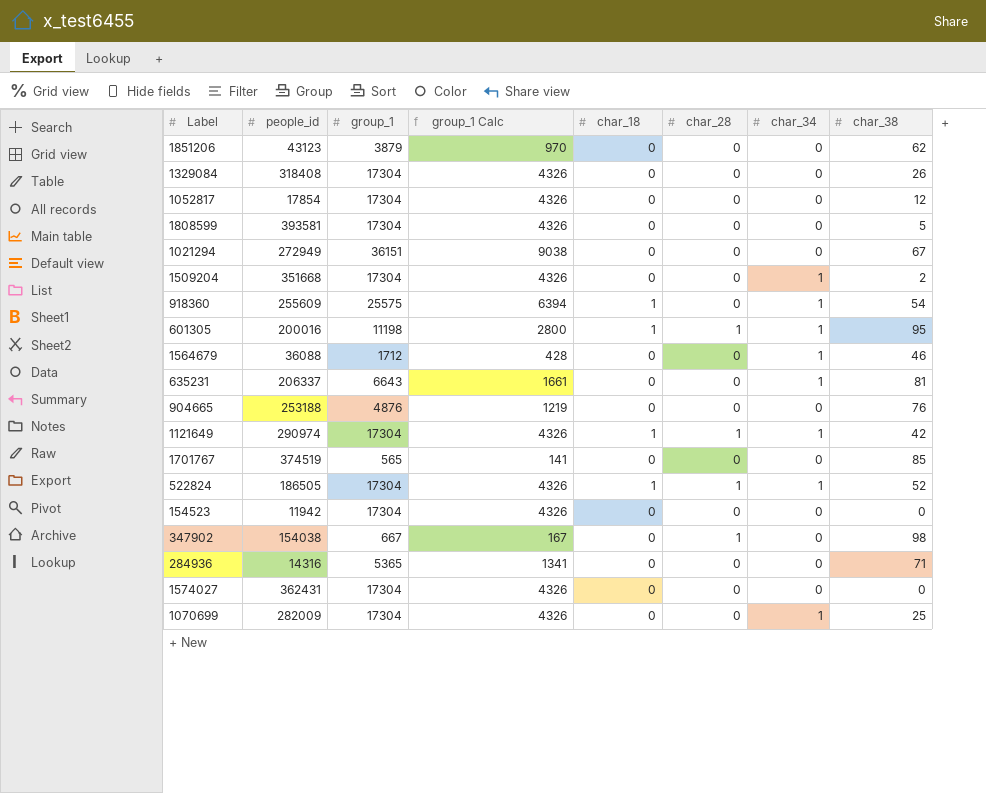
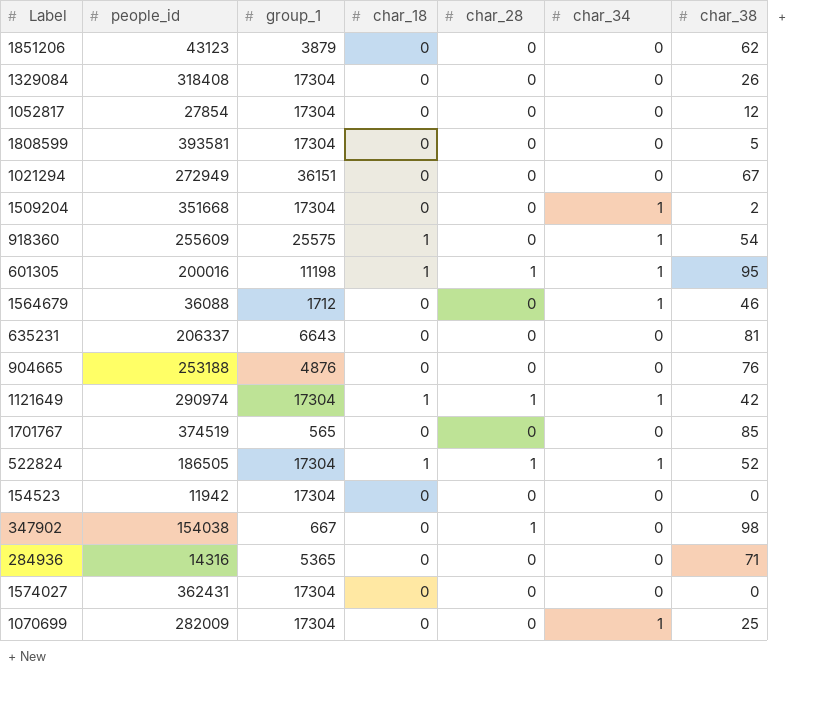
column group_1 Calc | formula: [group_1] * 0.25 -> none
1052817 | people_id: 17854 -> 27854
635231 | char_34: 1 -> 0

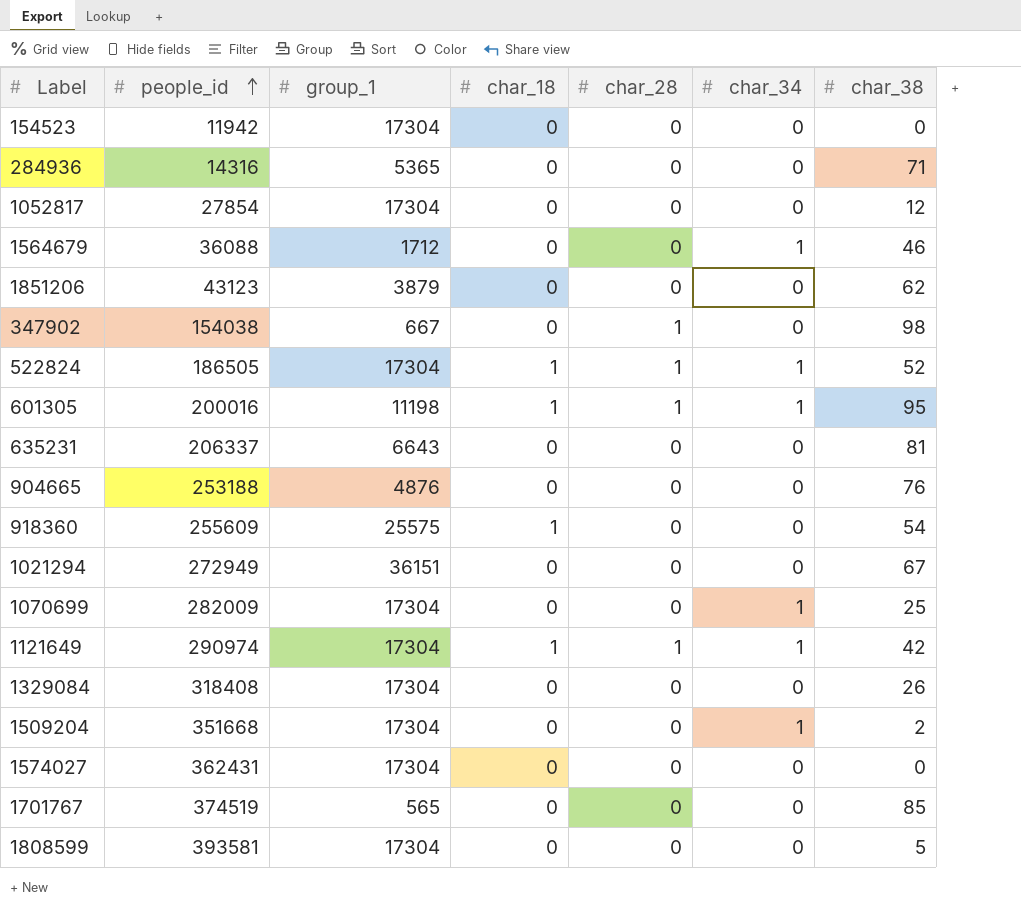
row order: none -> people_id ascending
918360 | char_34: 1 -> 0

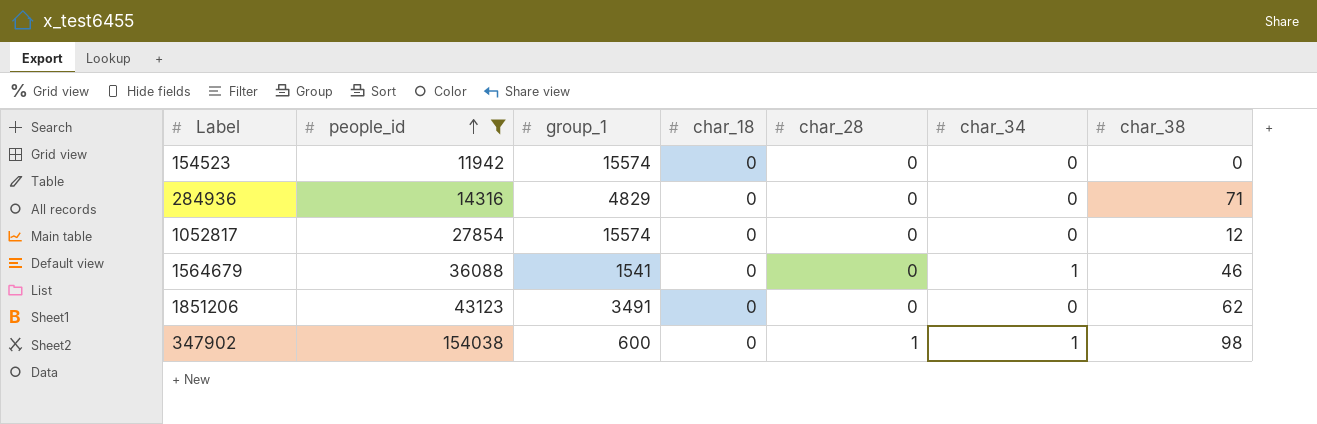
filter: none -> people_id <= 154038
154523 | group_1: 17304 -> 15574
284936 | group_1: 5365 -> 4829
1052817 | group_1: 17304 -> 15574
1564679 | group_1: 1712 -> 1541
1851206 | group_1: 3879 -> 3491
347902 | group_1: 667 -> 600
347902 | char_34: 0 -> 1

